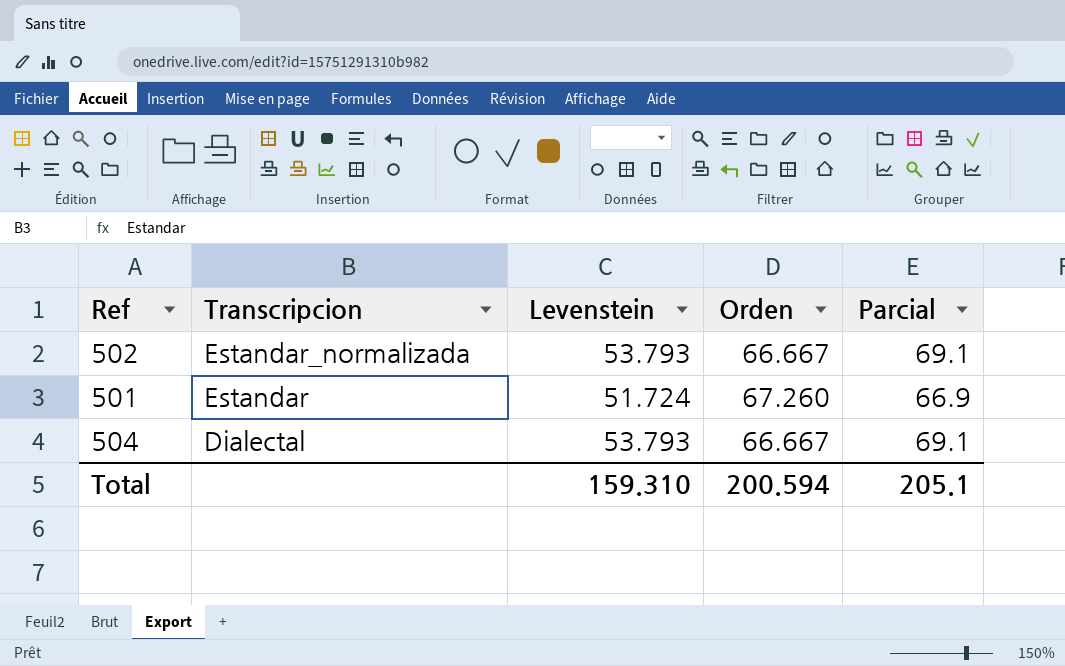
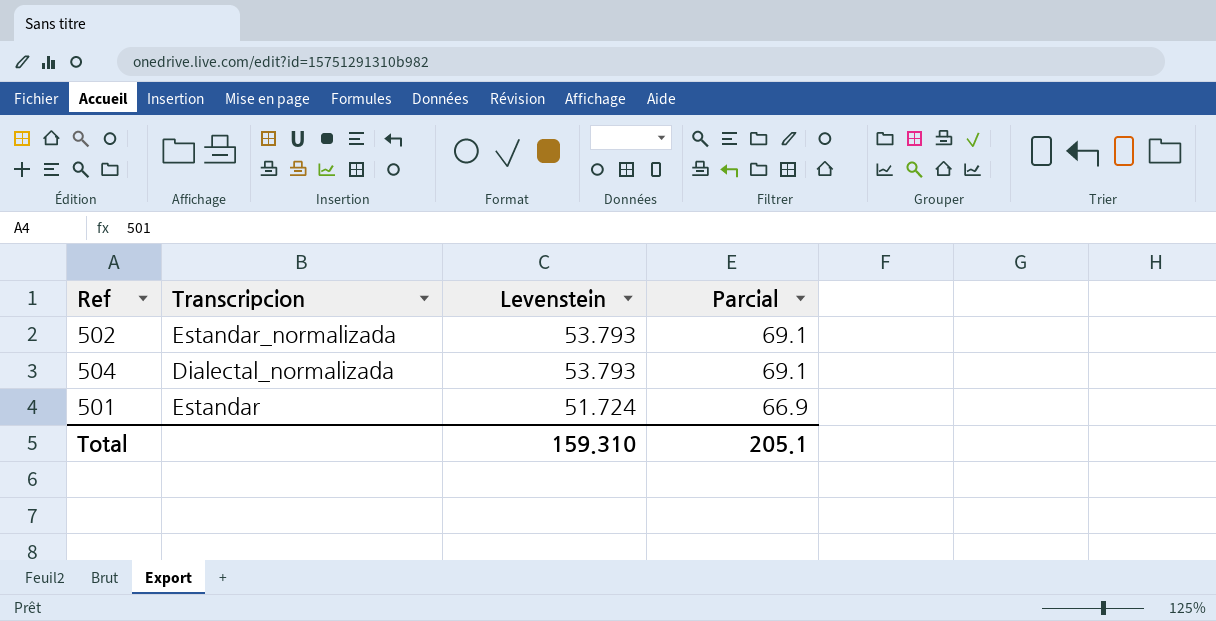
row order: Transcripcion descending -> Levenstein descending
column Orden | position: 4 -> none
504 | Transcripcion: Dialectal -> Dialectal_normalizada

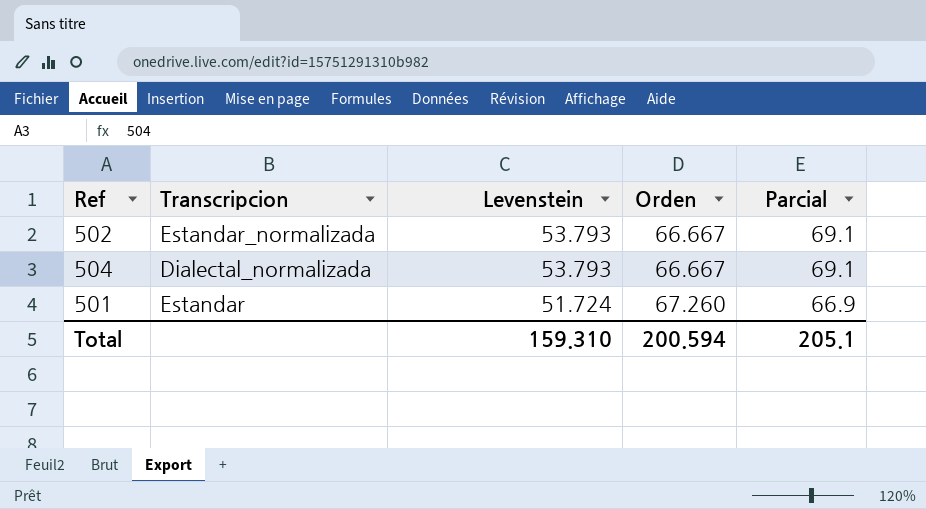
column Orden | position: none -> 4

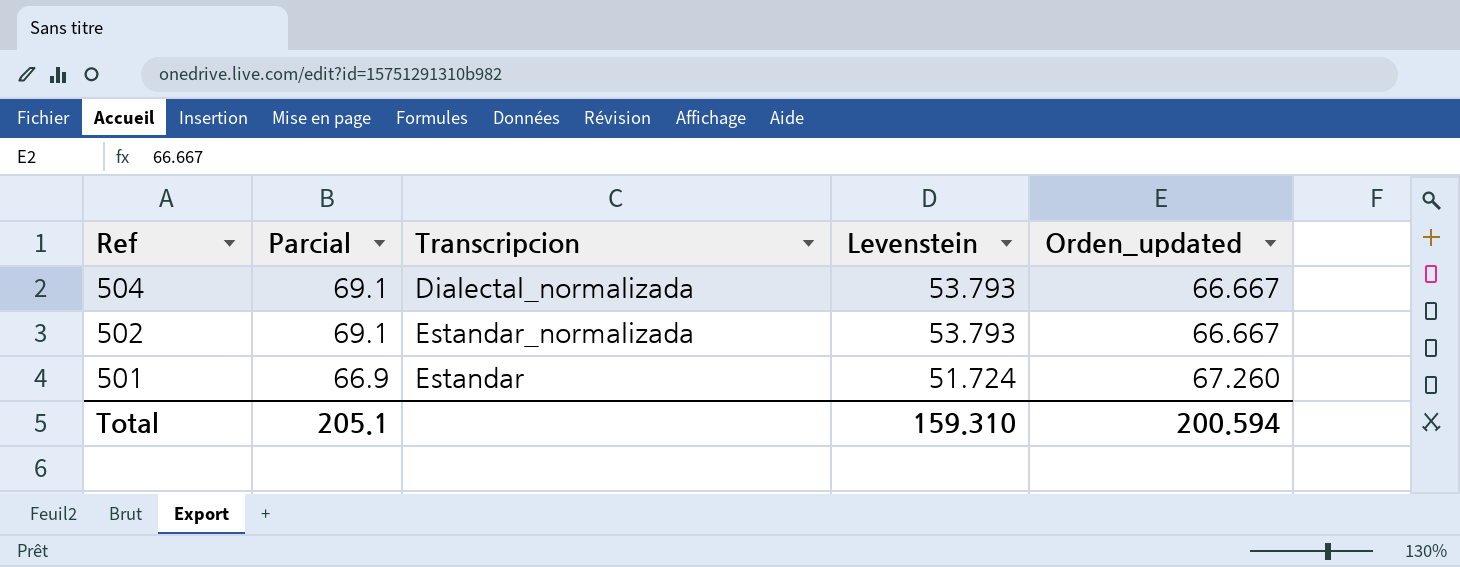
row order: Levenstein descending -> Ref descending
column Parcial | position: 5 -> 2
column name: Orden -> Orden_updated

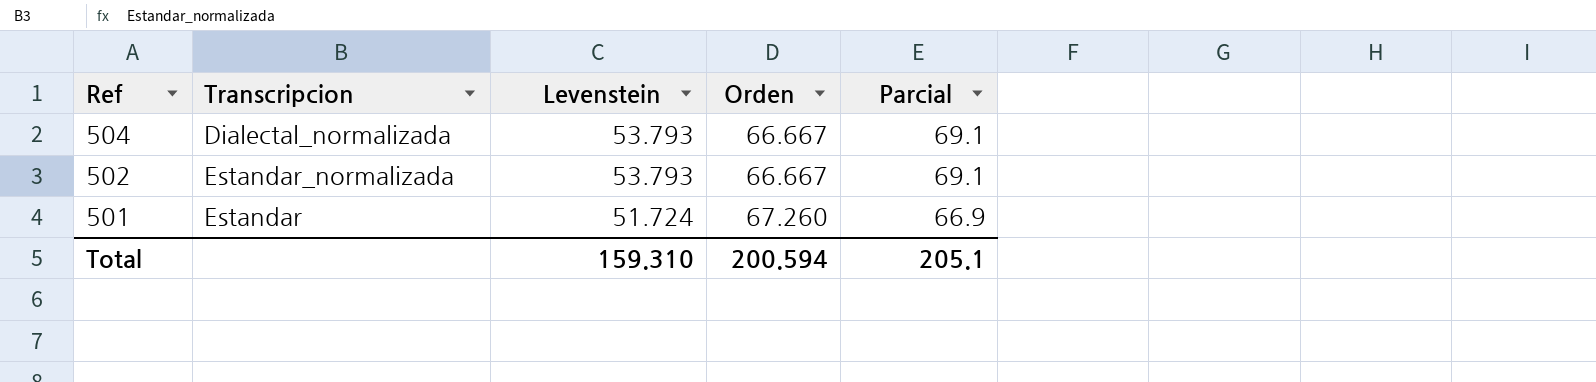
column name: Orden_updated -> Orden
column Parcial | position: 2 -> 5

